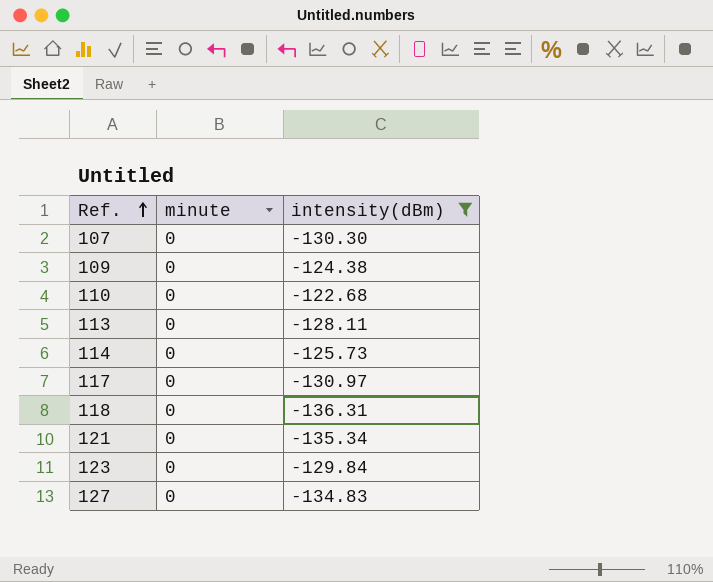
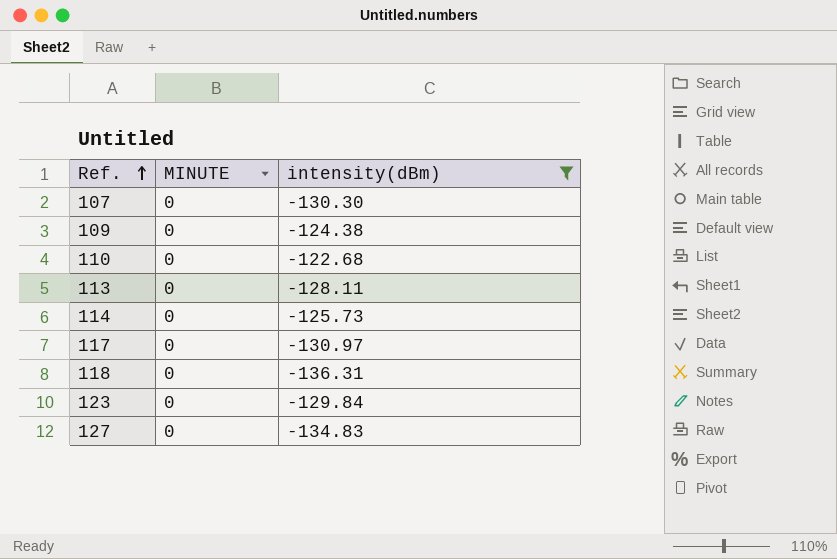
column name: minute -> MINUTE
row 121: 0 | -135.34 -> none

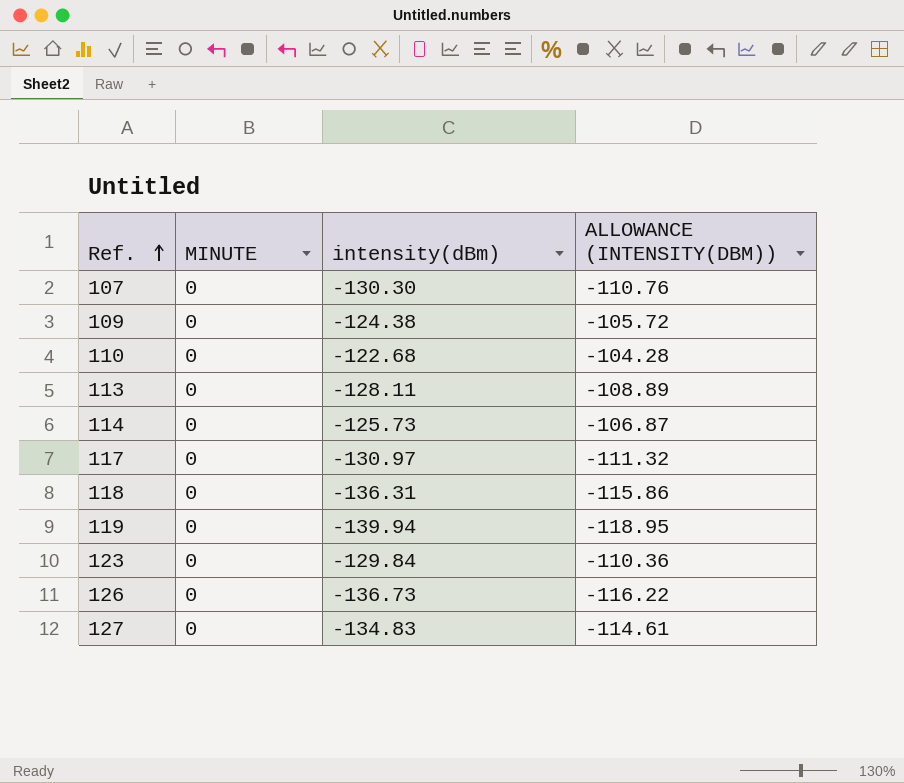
filter: intensity(dBm) >= -136.31 -> none
column ALLOWANCE (INTENSITY(DBM)) | formula: none -> [intensity(dBm)] * 0.85

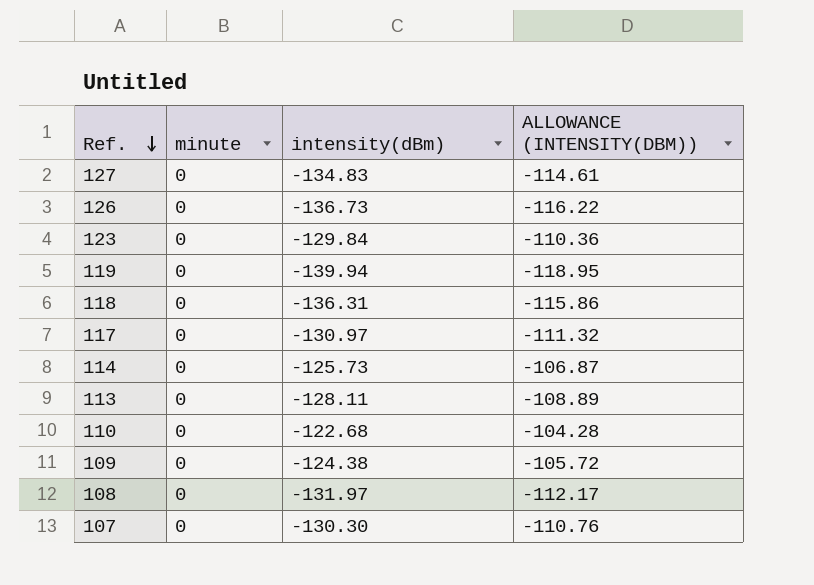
row order: Ref. ascending -> Ref. descending
column name: MINUTE -> minute
row 108: none -> 0 | -131.97 | -112.17

